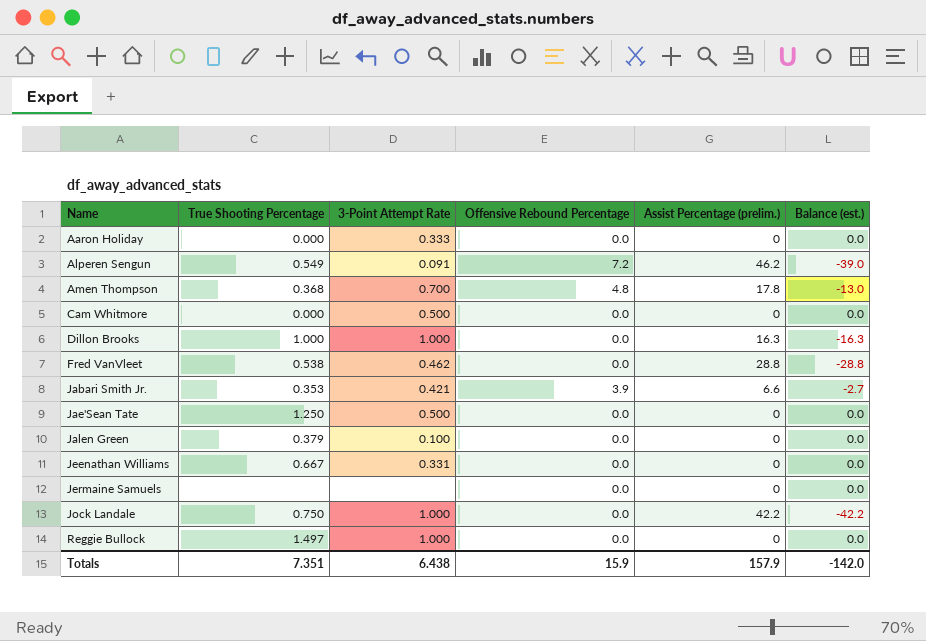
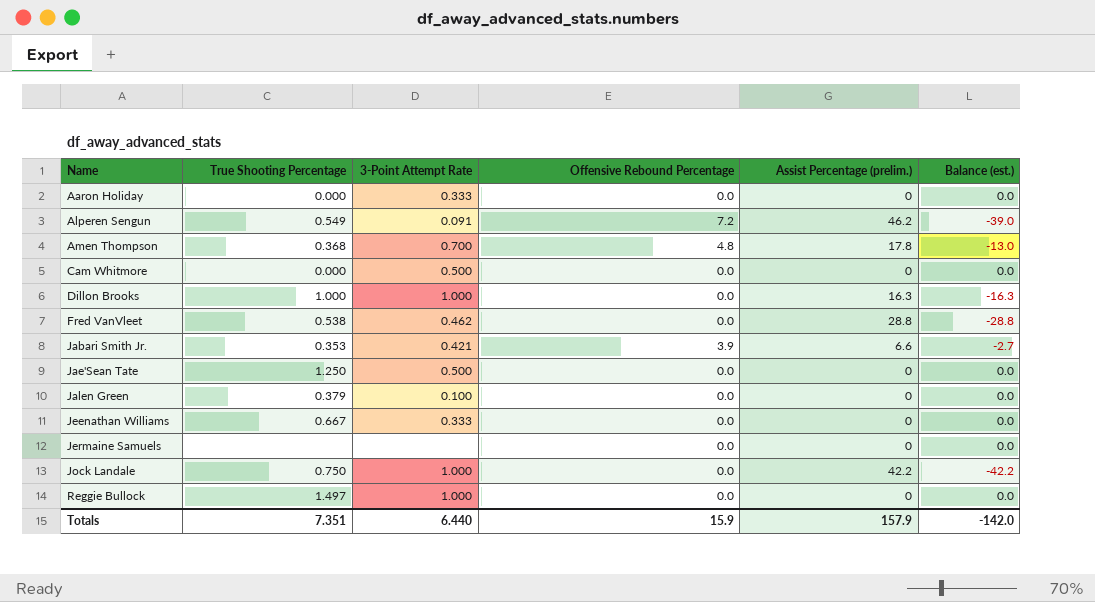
Jeenathan Williams | 3-Point Attempt Rate: 0.331 -> 0.333
Totals | 3-Point Attempt Rate: 6.438 -> 6.440

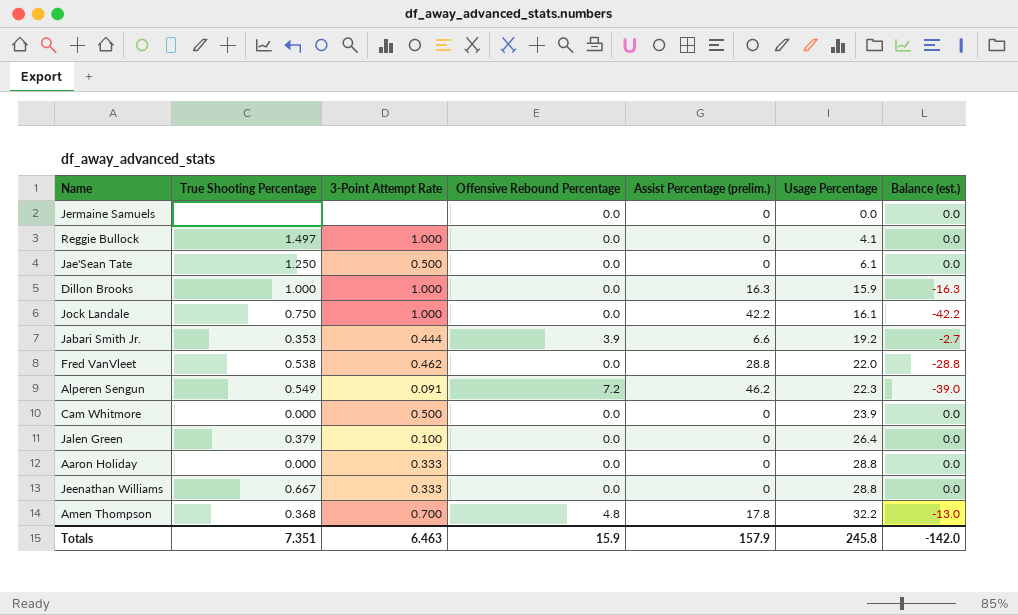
row order: Name ascending -> Usage Percentage ascending
column Usage Percentage | position: none -> 6
Jabari Smith Jr. | 3-Point Attempt Rate: 0.421 -> 0.444
Totals | 3-Point Attempt Rate: 6.440 -> 6.463

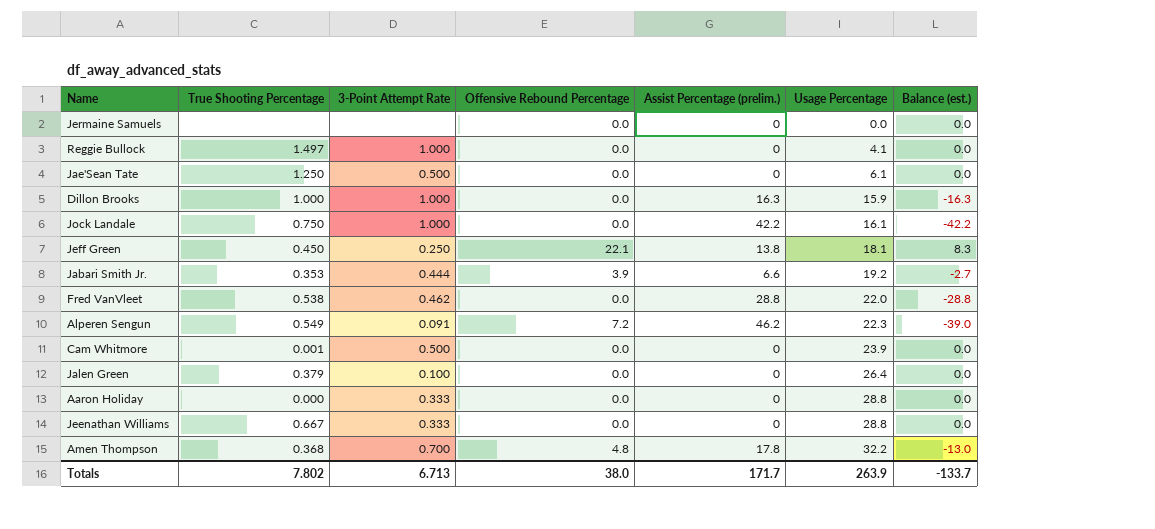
row Jeff Green: none -> 0.450 | 0.250 | 22.1 | 13.8 | 18.1 | 8.3
Cam Whitmore | True Shooting Percentage: 0.000 -> 0.001
Totals | True Shooting Percentage: 7.351 -> 7.802
Totals | 3-Point Attempt Rate: 6.463 -> 6.713
Totals | Offensive Rebound Percentage: 15.9 -> 38.0
Totals | Assist Percentage (prelim.): 157.9 -> 171.7
Totals | Usage Percentage: 245.8 -> 263.9
Totals | Balance (est.): -142.0 -> -133.7

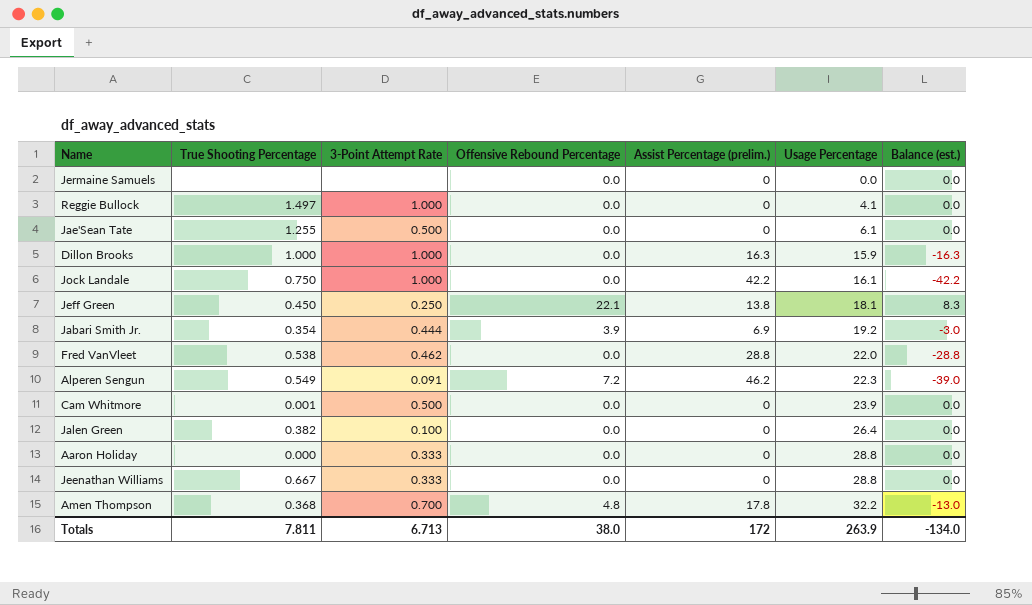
Jae'Sean Tate | True Shooting Percentage: 1.250 -> 1.255
Jabari Smith Jr. | True Shooting Percentage: 0.353 -> 0.354
Jabari Smith Jr. | Assist Percentage (prelim.): 6.6 -> 6.9
Jabari Smith Jr. | Balance (est.): -2.7 -> -3.0
Jalen Green | True Shooting Percentage: 0.379 -> 0.382
Totals | True Shooting Percentage: 7.802 -> 7.811
Totals | Assist Percentage (prelim.): 171.7 -> 172
Totals | Balance (est.): -133.7 -> -134.0

